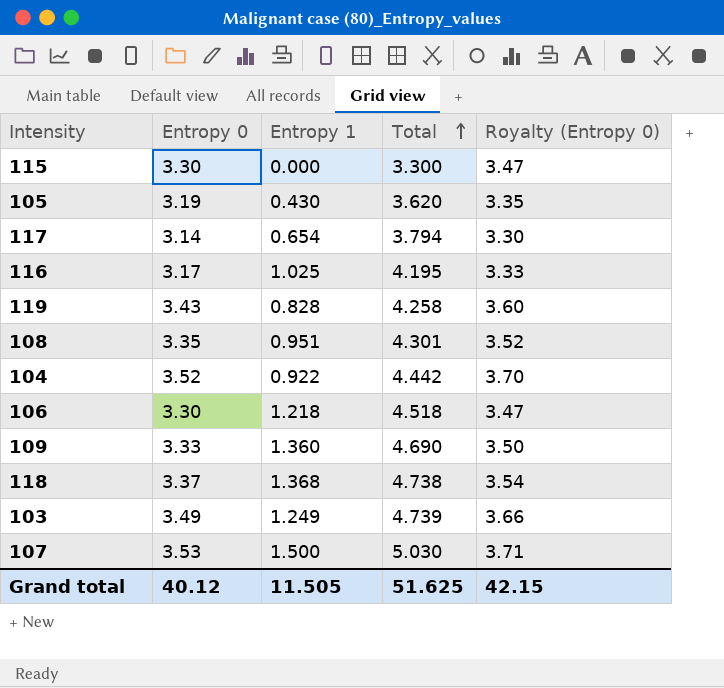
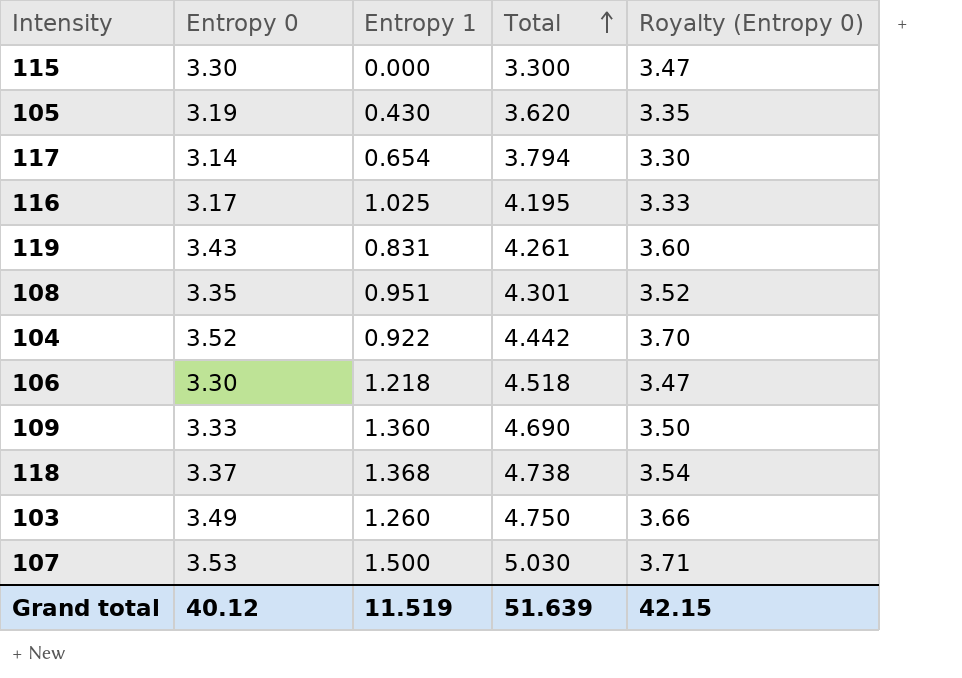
119 | Entropy 1: 0.828 -> 0.831
119 | Total: 4.258 -> 4.261
103 | Entropy 1: 1.249 -> 1.260
103 | Total: 4.739 -> 4.750
Grand total | Entropy 1: 11.505 -> 11.519
Grand total | Total: 51.625 -> 51.639

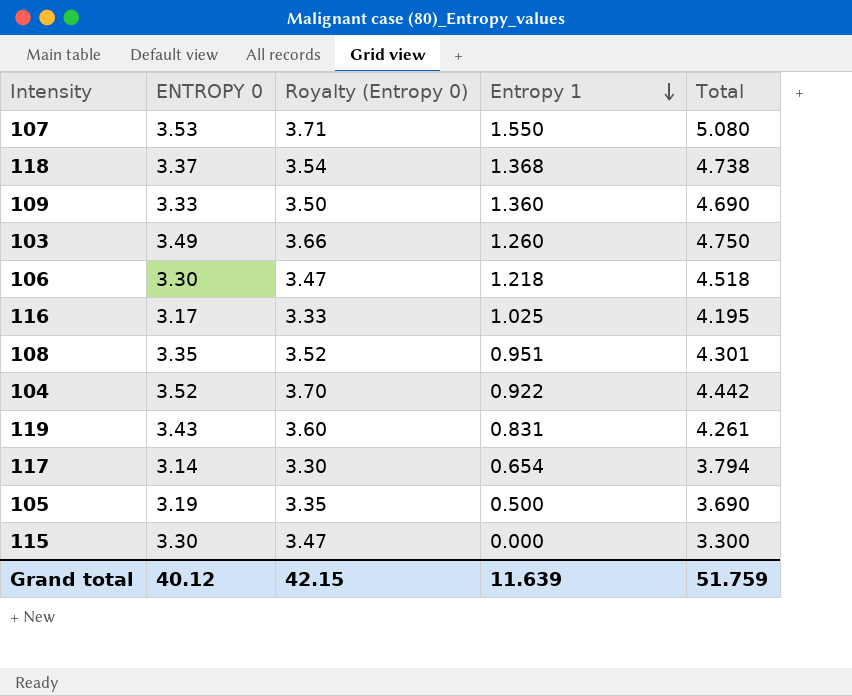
row order: Total ascending -> Entropy 1 descending
column name: Entropy 0 -> ENTROPY 0
column Royalty (Entropy 0) | position: 5 -> 3
107 | Entropy 1: 1.500 -> 1.550
107 | Total: 5.030 -> 5.080
105 | Entropy 1: 0.430 -> 0.500
105 | Total: 3.620 -> 3.690
Grand total | Entropy 1: 11.519 -> 11.639
Grand total | Total: 51.639 -> 51.759

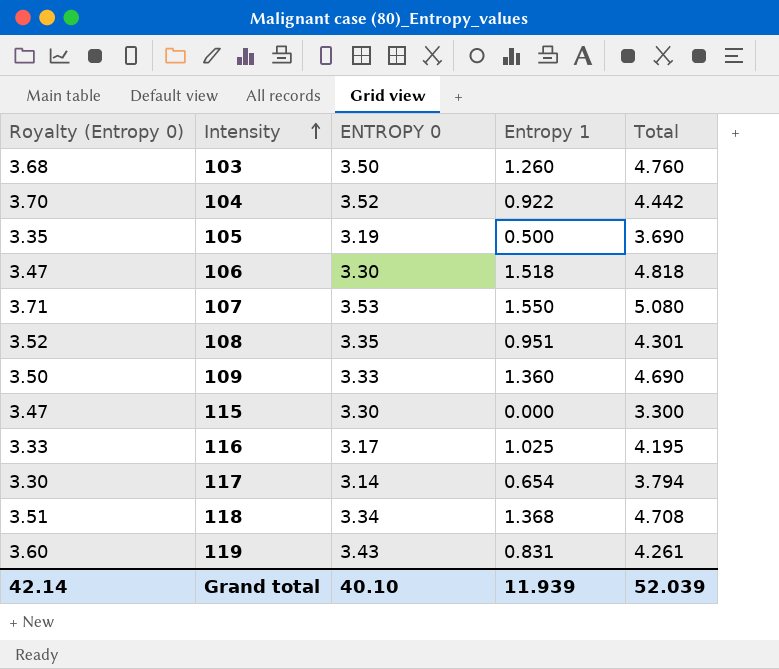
row order: Entropy 1 descending -> Intensity ascending
column Royalty (Entropy 0) | position: 3 -> 1
103 | Royalty (Entropy 0): 3.66 -> 3.68
103 | ENTROPY 0: 3.49 -> 3.50
103 | Total: 4.750 -> 4.760
106 | Entropy 1: 1.218 -> 1.518
106 | Total: 4.518 -> 4.818
118 | Royalty (Entropy 0): 3.54 -> 3.51
118 | ENTROPY 0: 3.37 -> 3.34
118 | Total: 4.738 -> 4.708
Grand total | Royalty (Entropy 0): 42.15 -> 42.14
Grand total | ENTROPY 0: 40.12 -> 40.10
Grand total | Entropy 1: 11.639 -> 11.939
Grand total | Total: 51.759 -> 52.039

